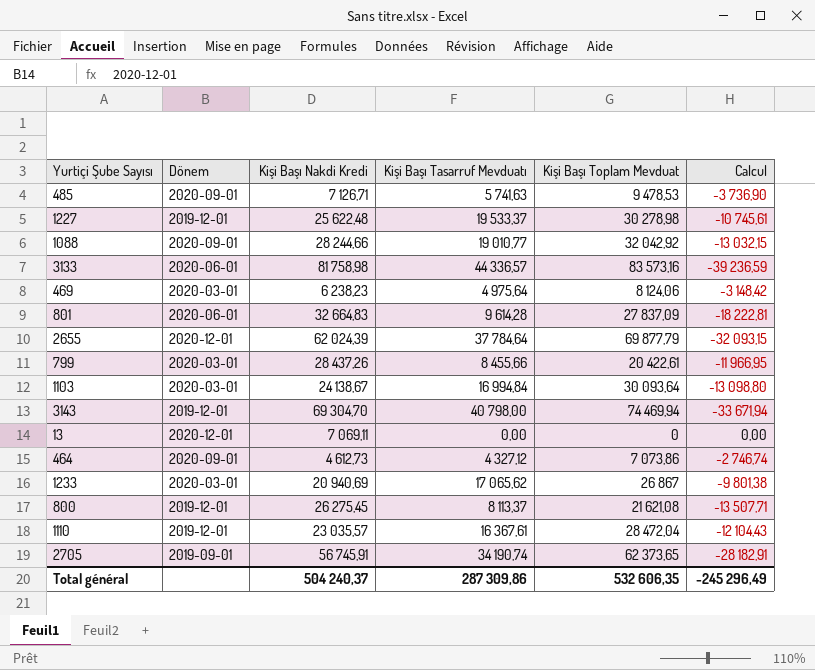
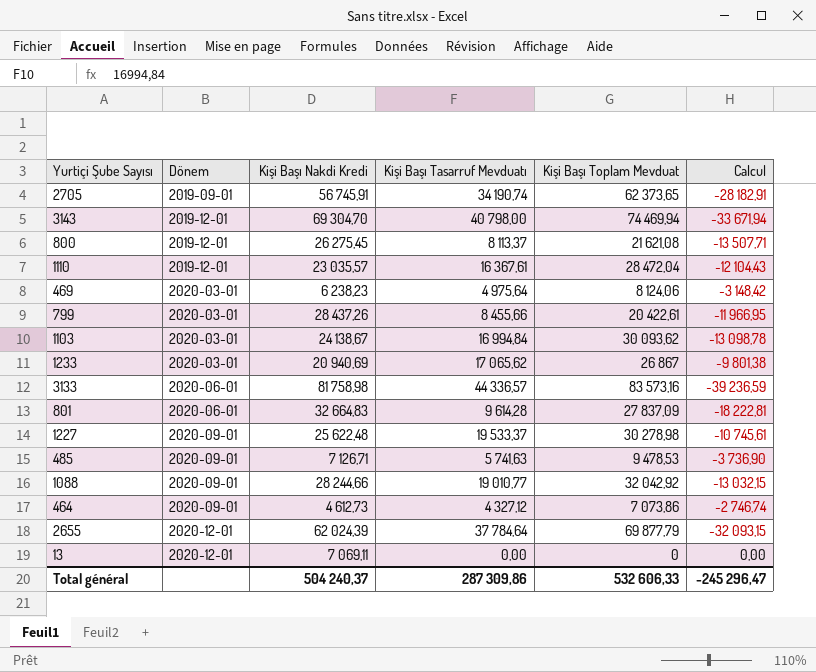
row order: none -> Dönem ascending
1103 | Kişi Başı Toplam Mevduat: 30 093,64 -> 30 093,62
1103 | Calcul: -13 098,80 -> -13 098,78
1227 | Dönem: 2019-12-01 -> 2020-09-01
Total général | Kişi Başı Toplam Mevduat: 532 606,35 -> 532 606,33
Total général | Calcul: -245 296,49 -> -245 296,47

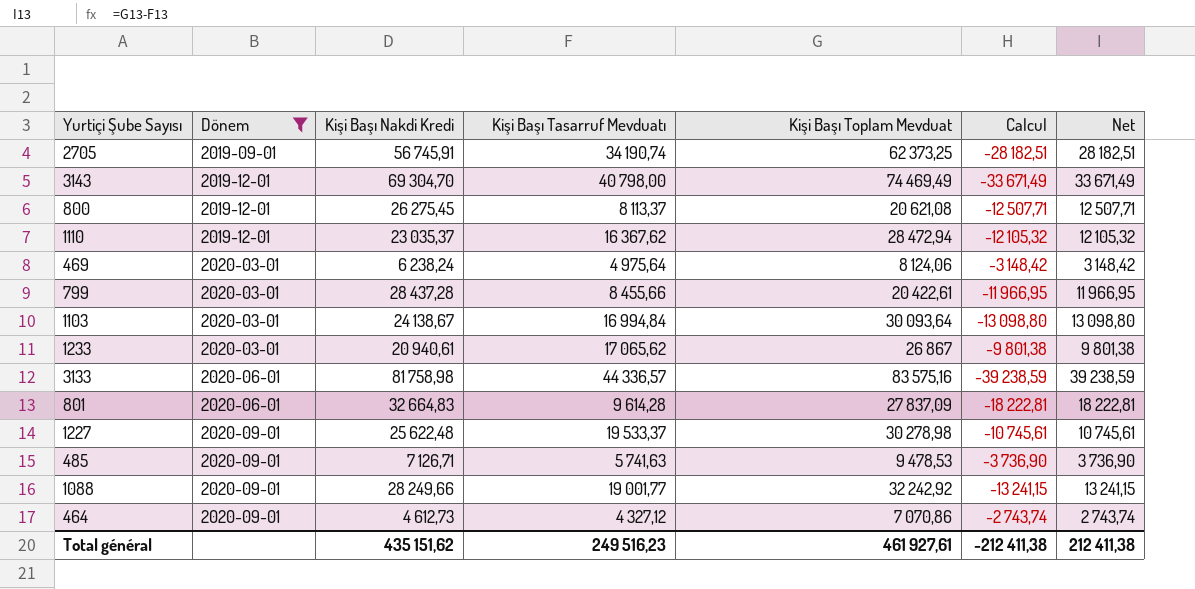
filter: none -> Dönem != 2020-12-01
column Net | formula: none -> [Kişi Başı Toplam Mevduat] - [Kişi Başı Tasarruf Mevduatı]
2705 | Kişi Başı Toplam Mevduat: 62 373,65 -> 62 373,25
2705 | Calcul: -28 182,91 -> -28 182,51
3143 | Kişi Başı Toplam Mevduat: 74 469,94 -> 74 469,49
3143 | Calcul: -33 671,94 -> -33 671,49
800 | Kişi Başı Toplam Mevduat: 21 621,08 -> 20 621,08
800 | Calcul: -13 507,71 -> -12 507,71
1110 | Kişi Başı Nakdi Kredi: 23 035,57 -> 23 035,37
1110 | Kişi Başı Tasarruf Mevduatı: 16 367,61 -> 16 367,62
1110 | Kişi Başı Toplam Mevduat: 28 472,04 -> 28 472,94
1110 | Calcul: -12 104,43 -> -12 105,32
469 | Kişi Başı Nakdi Kredi: 6 238,23 -> 6 238,24
799 | Kişi Başı Nakdi Kredi: 28 437,26 -> 28 437,28
1103 | Kişi Başı Toplam Mevduat: 30 093,62 -> 30 093,64
1103 | Calcul: -13 098,78 -> -13 098,80
1233 | Kişi Başı Nakdi Kredi: 20 940,69 -> 20 940,61
3133 | Kişi Başı Toplam Mevduat: 83 573,16 -> 83 575,16
3133 | Calcul: -39 236,59 -> -39 238,59
1088 | Kişi Başı Nakdi Kredi: 28 244,66 -> 28 249,66
1088 | Kişi Başı Tasarruf Mevduatı: 19 010,77 -> 19 001,77
1088 | Kişi Başı Toplam Mevduat: 32 042,92 -> 32 242,92
1088 | Calcul: -13 032,15 -> -13 241,15
464 | Kişi Başı Toplam Mevduat: 7 073,86 -> 7 070,86
464 | Calcul: -2 746,74 -> -2 743,74
Total général | Kişi Başı Nakdi Kredi: 504 240,37 -> 435 151,62
Total général | Kişi Başı Tasarruf Mevduatı: 287 309,86 -> 249 516,23
Total général | Kişi Başı Toplam Mevduat: 532 606,33 -> 461 927,61
Total général | Calcul: -245 296,47 -> -212 411,38

